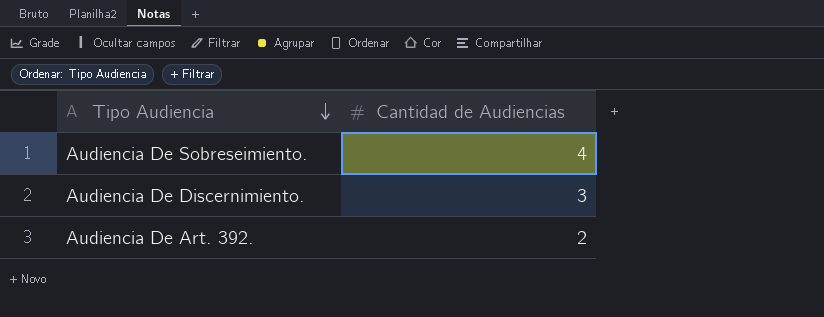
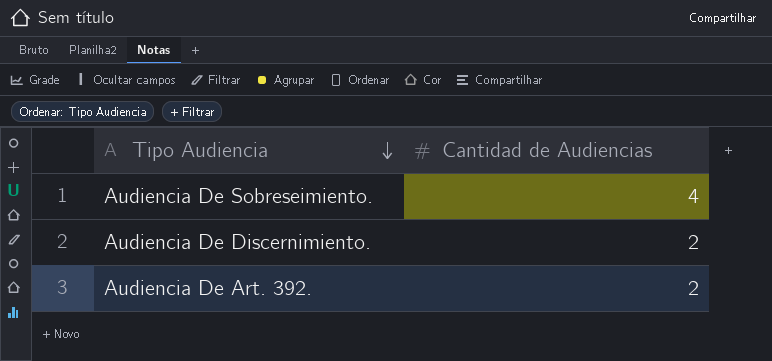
Audiencia De Discernimiento. | Cantidad de Audiencias: 3 -> 2

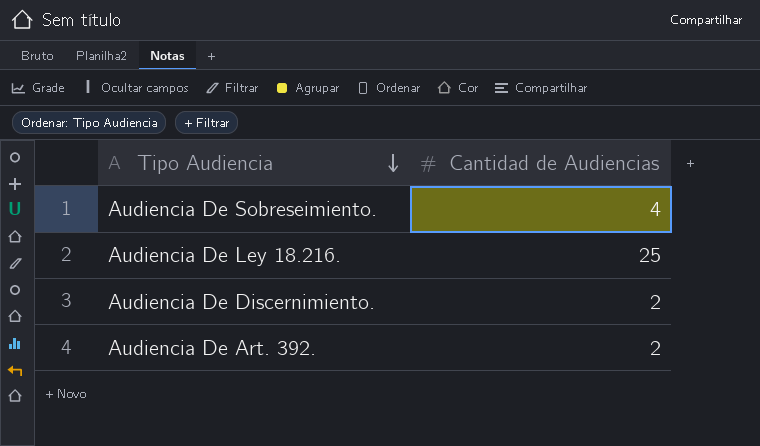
row Audiencia De Ley 18.216.: none -> 25

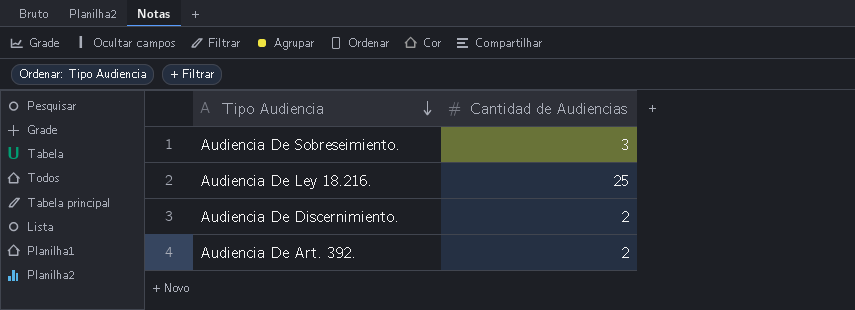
Audiencia De Sobreseimiento. | Cantidad de Audiencias: 4 -> 3

